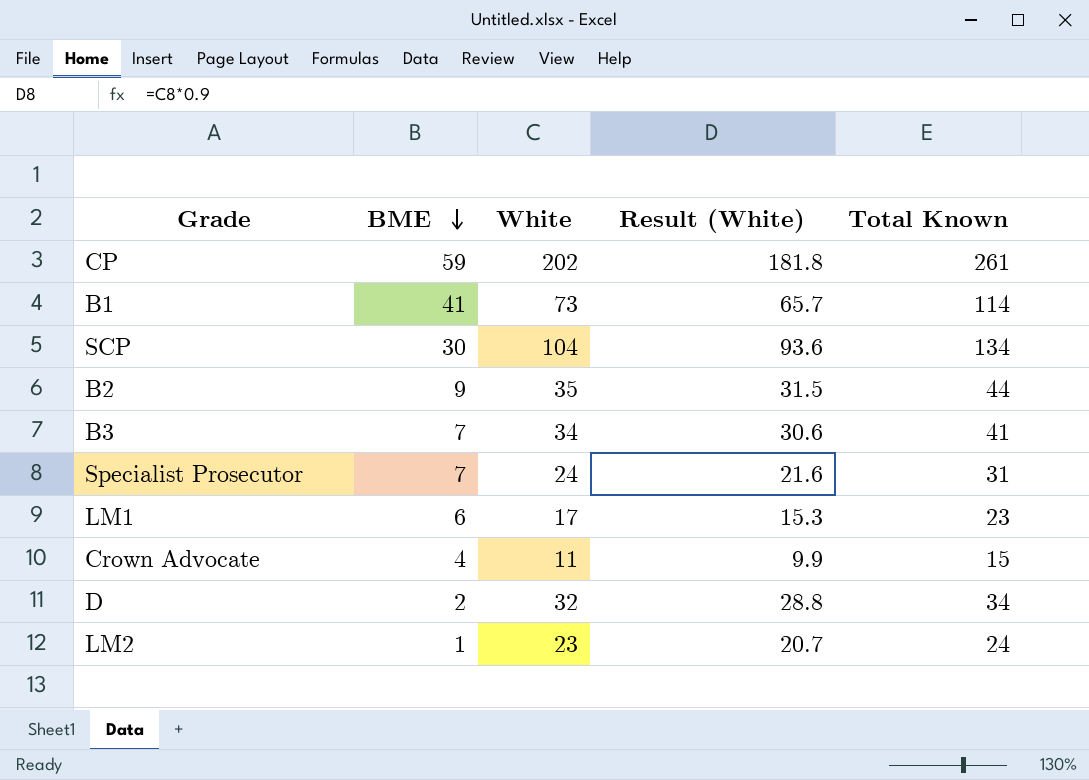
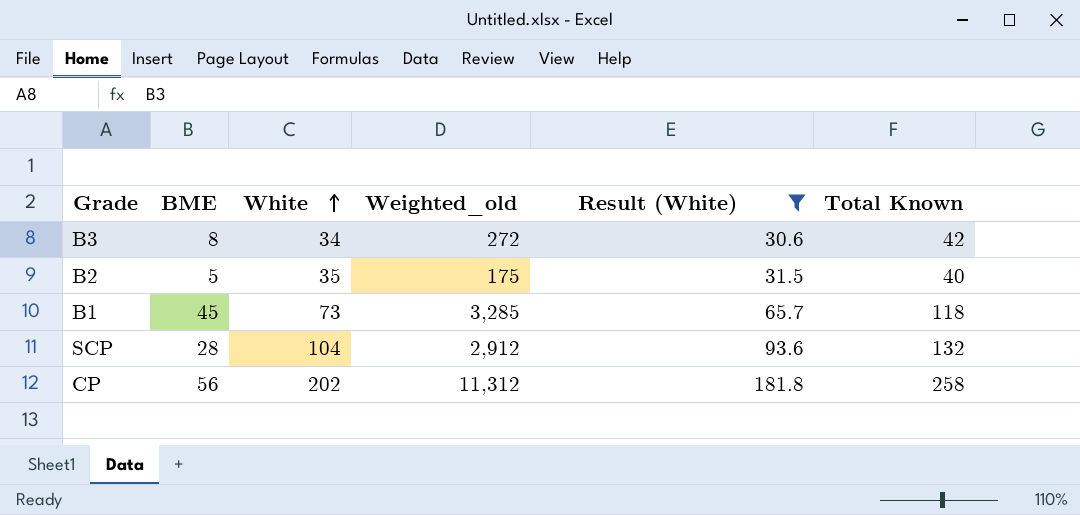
filter: none -> Result (White) >= 30.6
row order: BME descending -> White ascending
column Weighted_old | formula: none -> [BME] * [White]
B3 | BME: 7 -> 8
B3 | Total Known: 41 -> 42
B2 | BME: 9 -> 5
B2 | Total Known: 44 -> 40
B1 | BME: 41 -> 45
B1 | Total Known: 114 -> 118
SCP | BME: 30 -> 28
SCP | Total Known: 134 -> 132
CP | BME: 59 -> 56
CP | Total Known: 261 -> 258

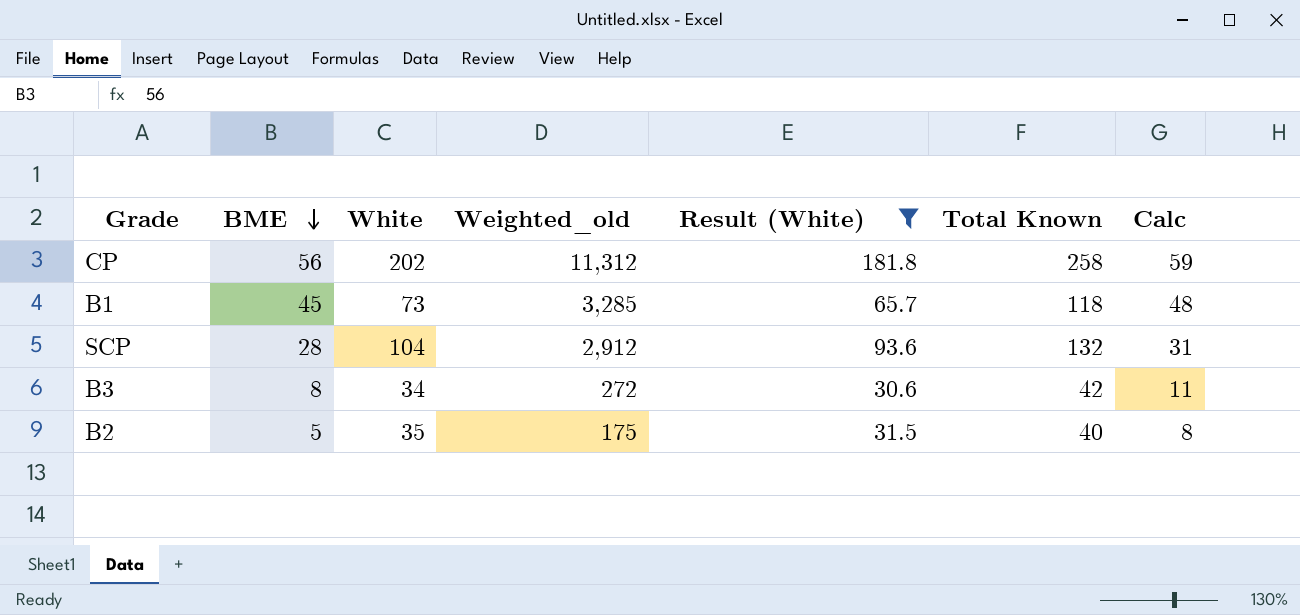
row order: White ascending -> BME descending
column Calc | formula: none -> [BME] + 3

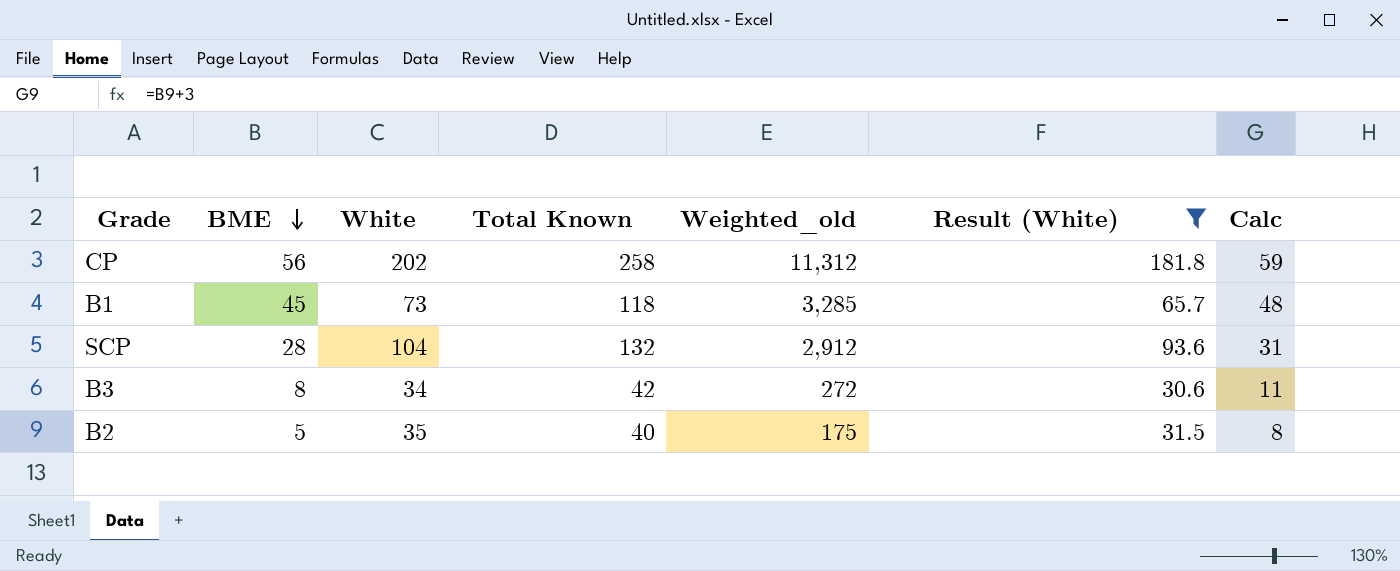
column Total Known | position: 6 -> 4

